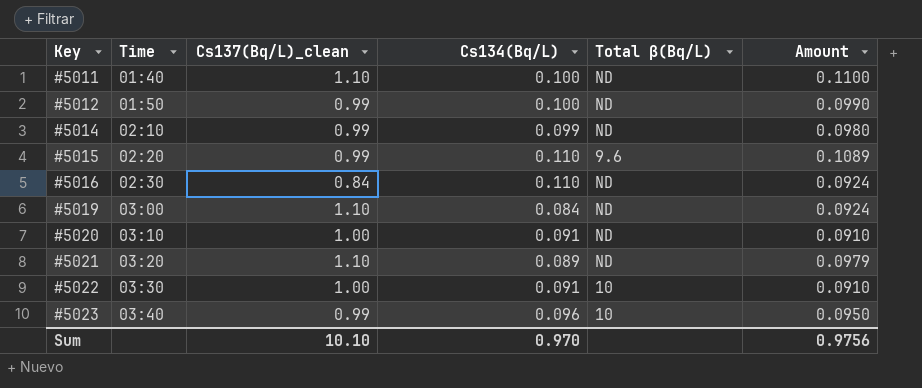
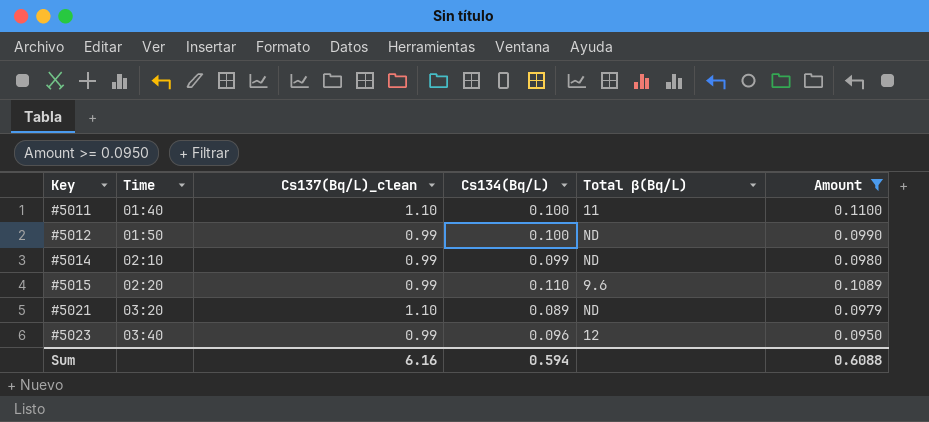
filter: none -> Amount >= 0.0950
#5011 | Total β(Bq/L): ND -> 11
#5023 | Total β(Bq/L): 10 -> 12
Sum | Cs137(Bq/L)_clean: 10.10 -> 6.16
Sum | Cs134(Bq/L): 0.970 -> 0.594
Sum | Amount: 0.9756 -> 0.6088

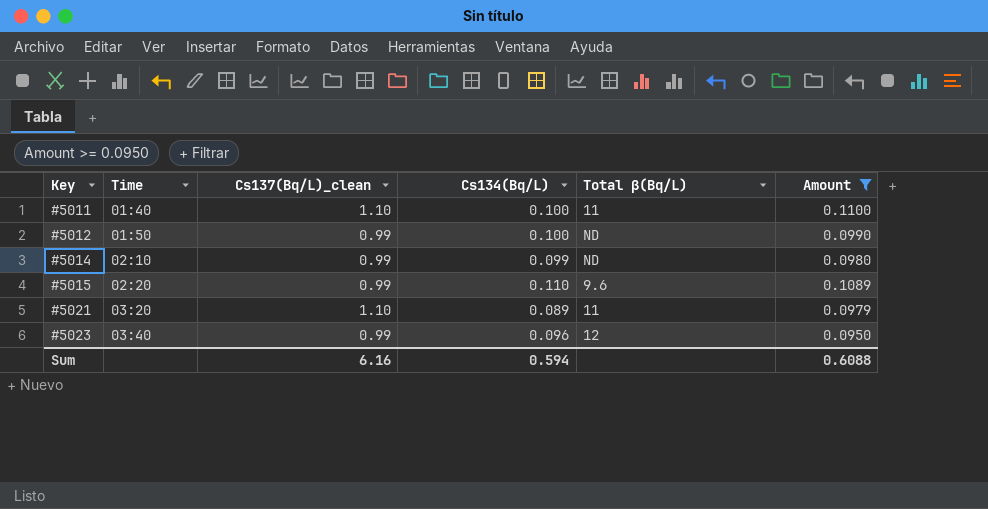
#5021 | Total β(Bq/L): ND -> 11

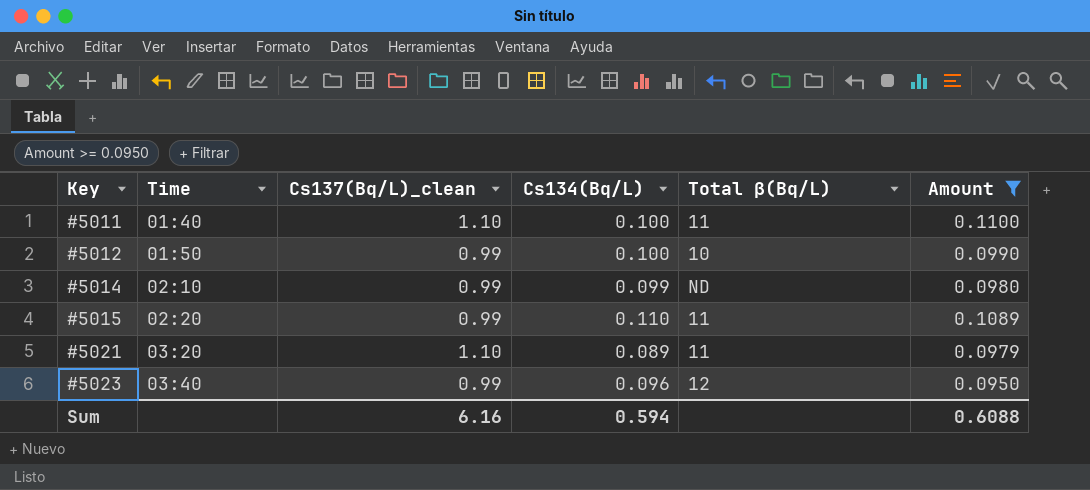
#5012 | Total β(Bq/L): ND -> 10
#5015 | Total β(Bq/L): 9.6 -> 11

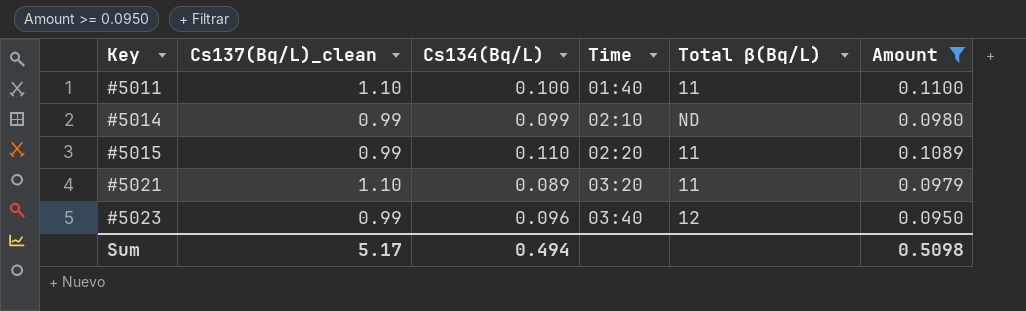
column Time | position: 2 -> 4
row #5012: 01:50 | 0.99 | 0.100 | 10 | 0.0990 -> none
Sum | Cs137(Bq/L)_clean: 6.16 -> 5.17
Sum | Cs134(Bq/L): 0.594 -> 0.494
Sum | Amount: 0.6088 -> 0.5098

